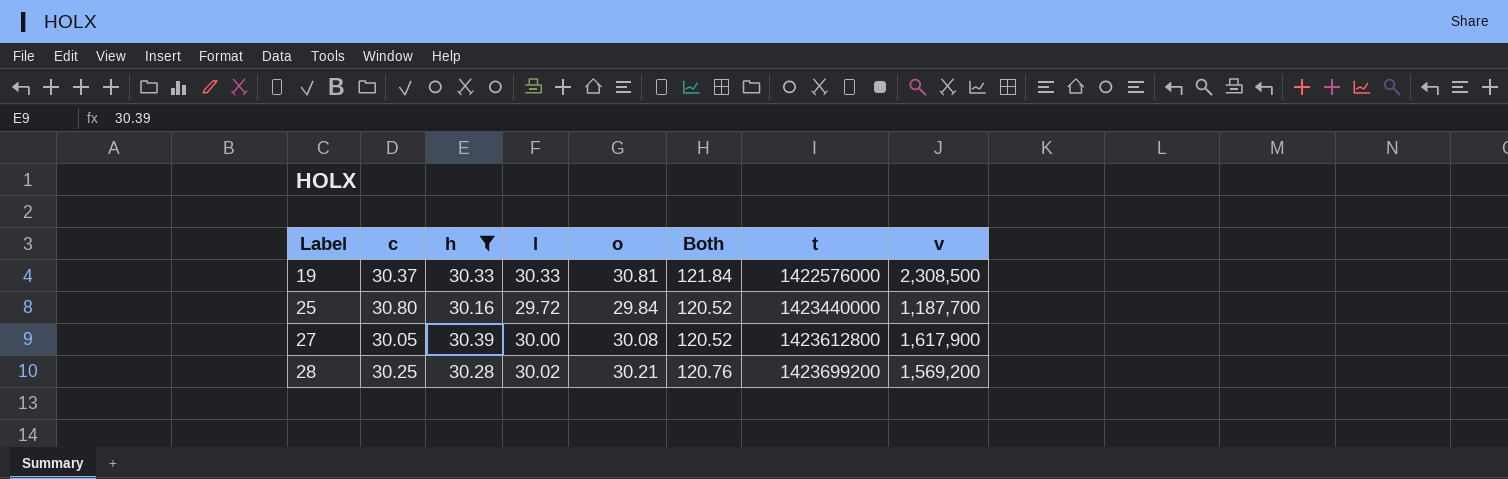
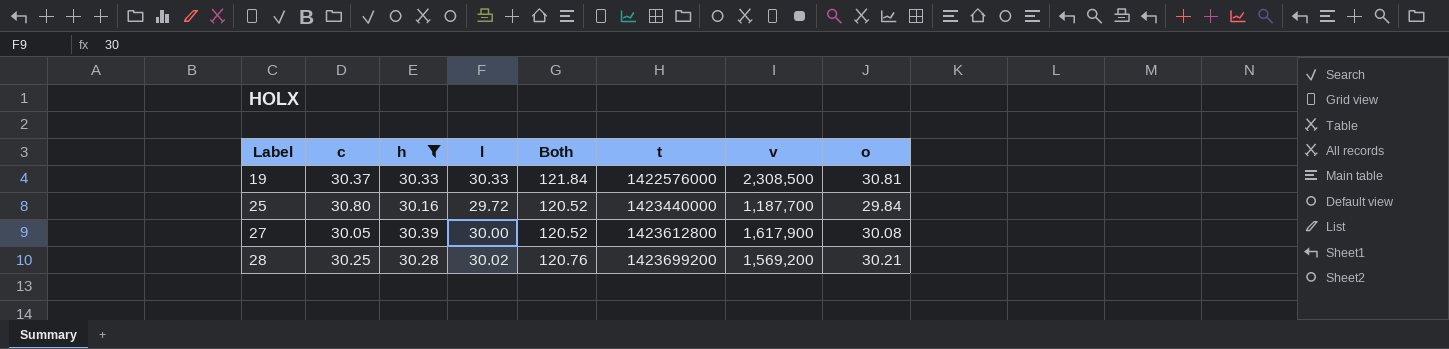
column o | position: 5 -> 8

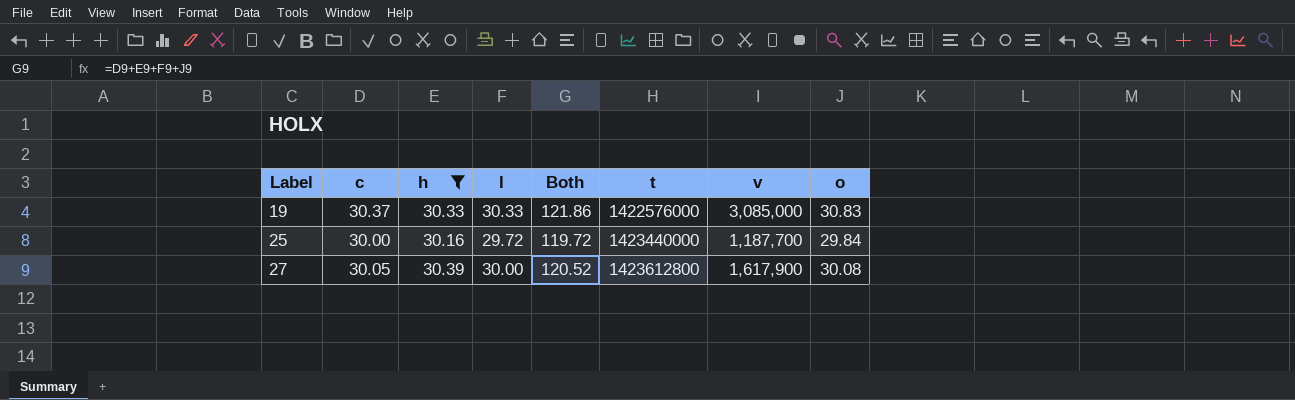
row 28: 30.25 | 30.28 | 30.02 | 120.76 | 1423699200 | 1,569,200 | 30.21 -> none
19 | Both: 121.84 -> 121.86
19 | v: 2,308,500 -> 3,085,000
19 | o: 30.81 -> 30.83
25 | c: 30.80 -> 30.00
25 | Both: 120.52 -> 119.72

